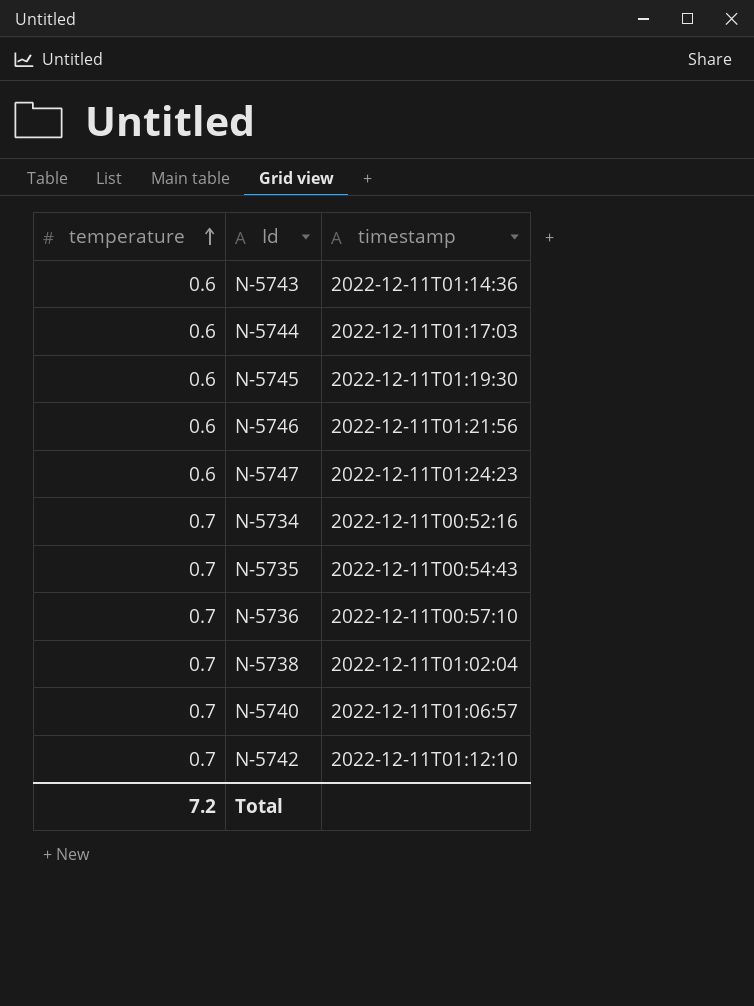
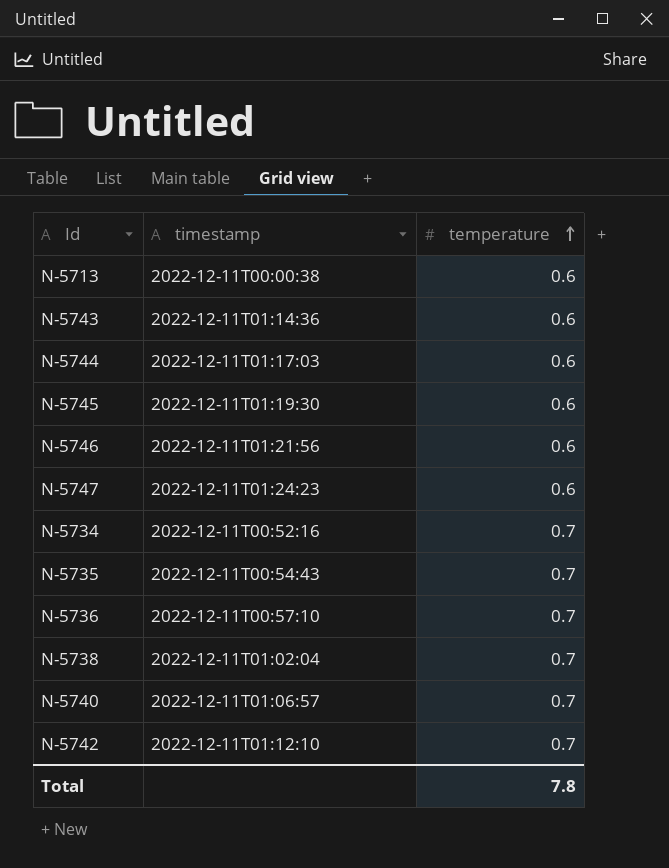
column temperature | position: 1 -> 3
row N-5713: none -> 2022-12-11T00:00:38 | 0.6
Total | temperature: 7.2 -> 7.8

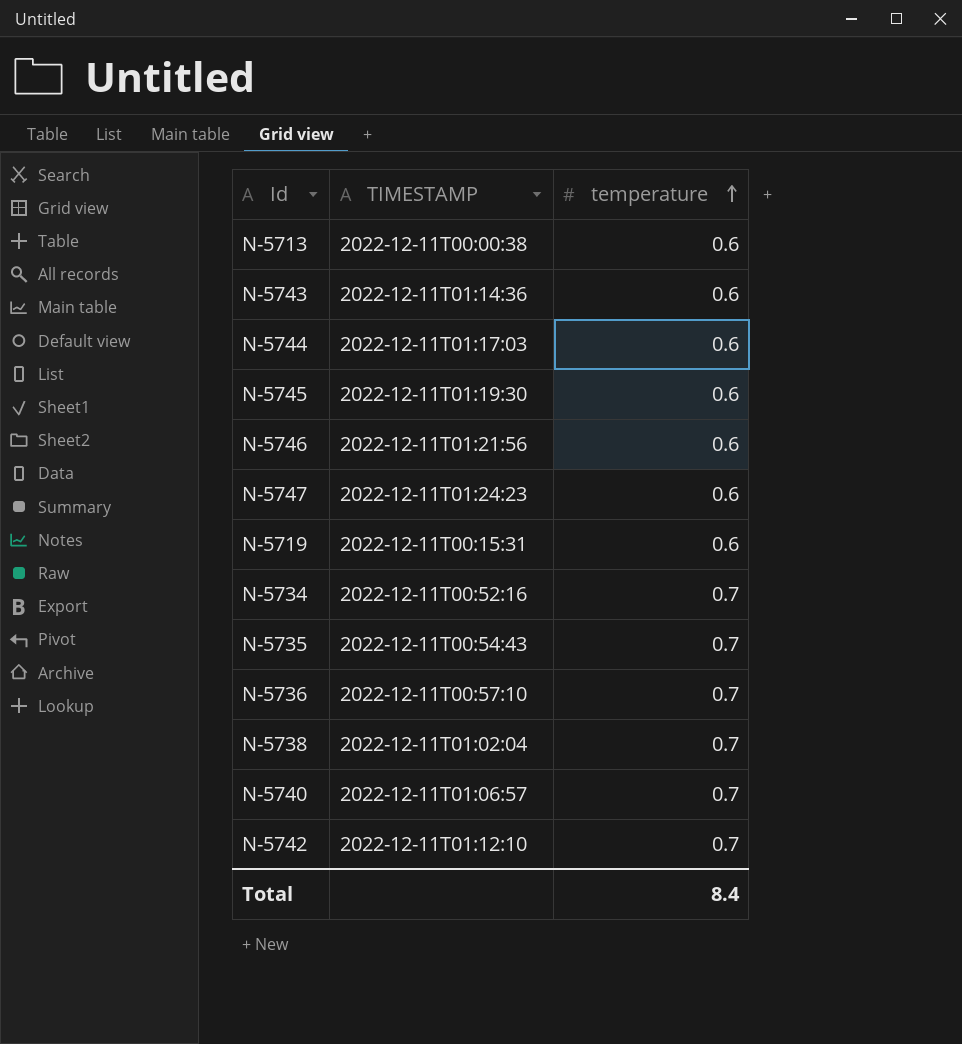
column name: timestamp -> TIMESTAMP
row N-5719: none -> 2022-12-11T00:15:31 | 0.6
Total | temperature: 7.8 -> 8.4

